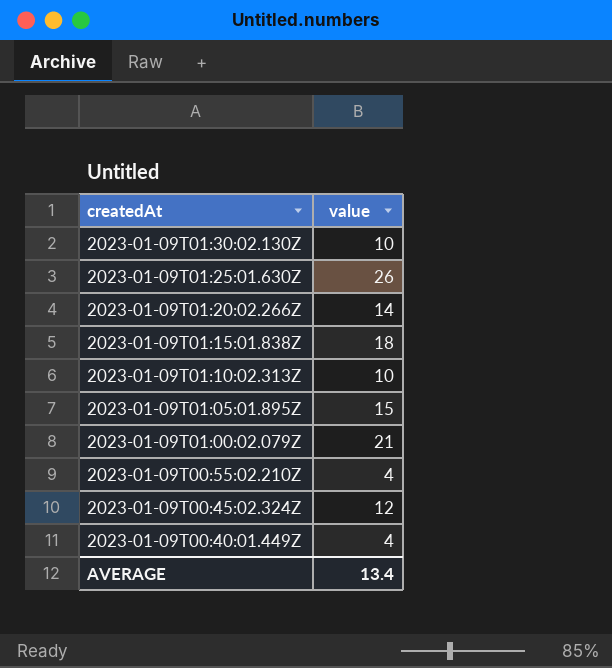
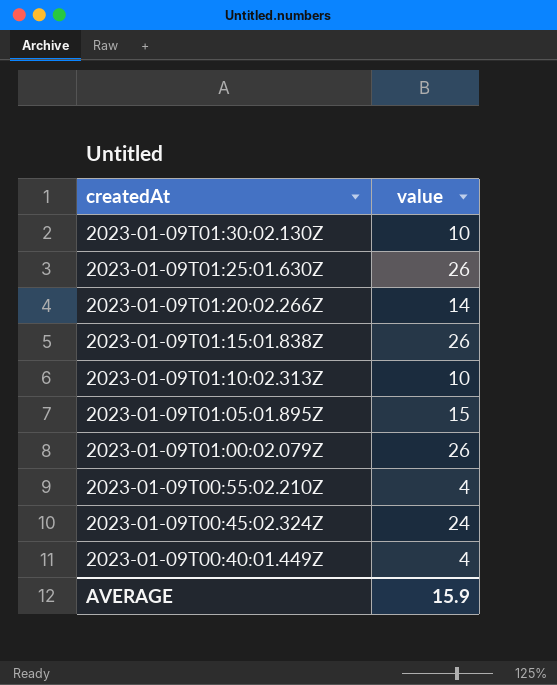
2023-01-09T01:15:01.838Z | value: 18 -> 26
2023-01-09T01:00:02.079Z | value: 21 -> 26
2023-01-09T00:45:02.324Z | value: 12 -> 24
AVERAGE | value: 13.4 -> 15.9

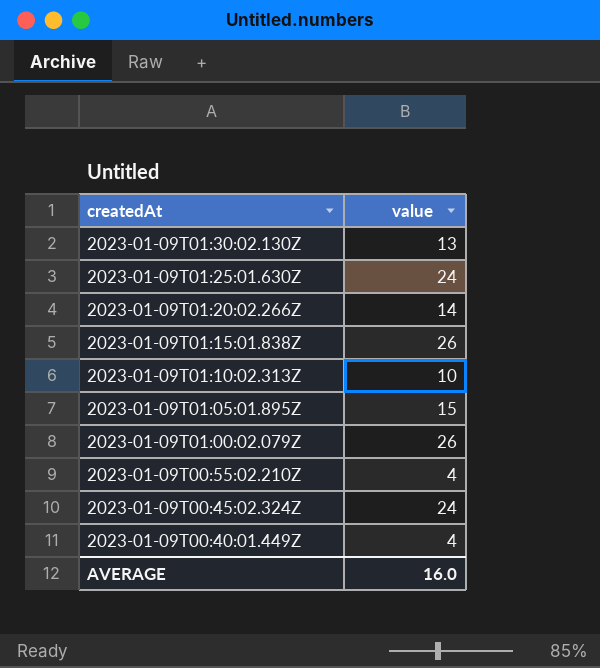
2023-01-09T01:30:02.130Z | value: 10 -> 13
2023-01-09T01:25:01.630Z | value: 26 -> 24
AVERAGE | value: 15.9 -> 16.0

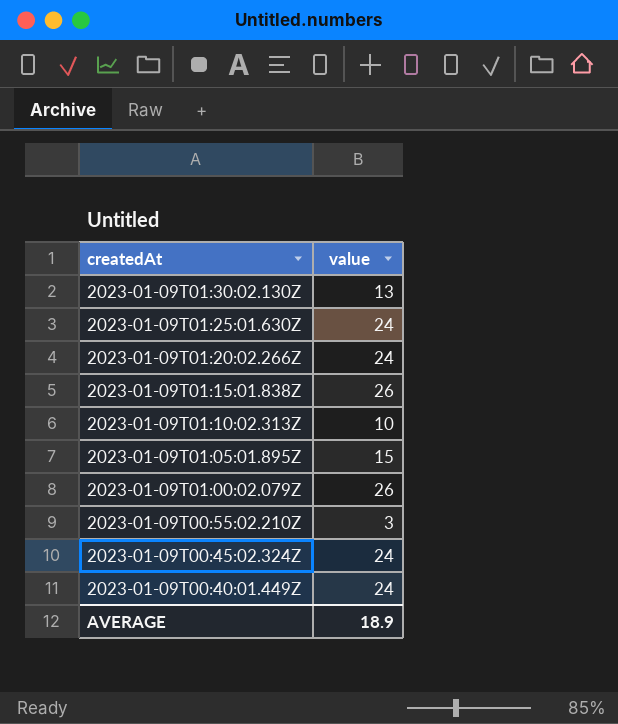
2023-01-09T01:20:02.266Z | value: 14 -> 24
2023-01-09T00:55:02.210Z | value: 4 -> 3
2023-01-09T00:40:01.449Z | value: 4 -> 24
AVERAGE | value: 16.0 -> 18.9

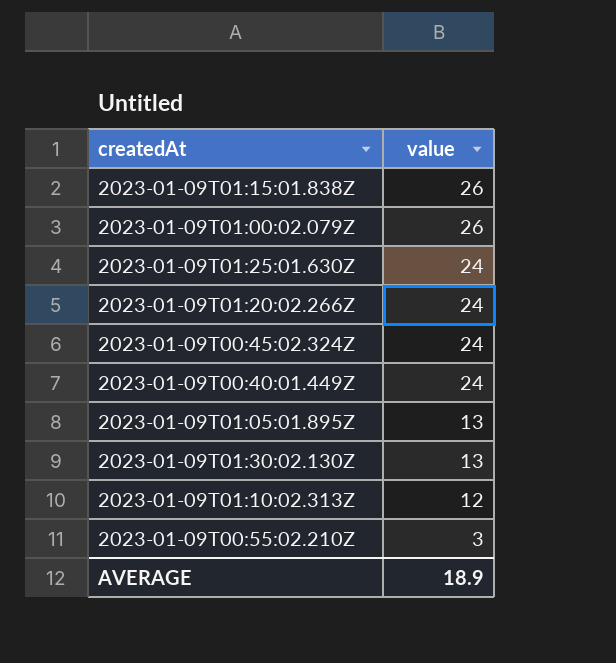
row order: createdAt descending -> value descending
2023-01-09T01:05:01.895Z | value: 15 -> 13
2023-01-09T01:10:02.313Z | value: 10 -> 12

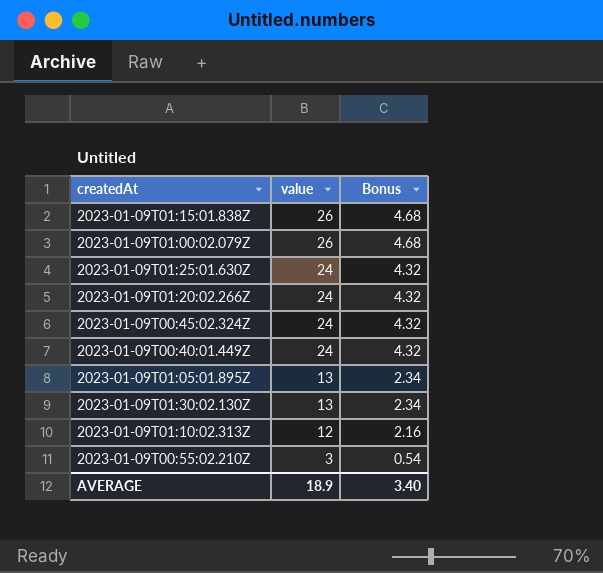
column Bonus | formula: none -> [value] * 0.18

